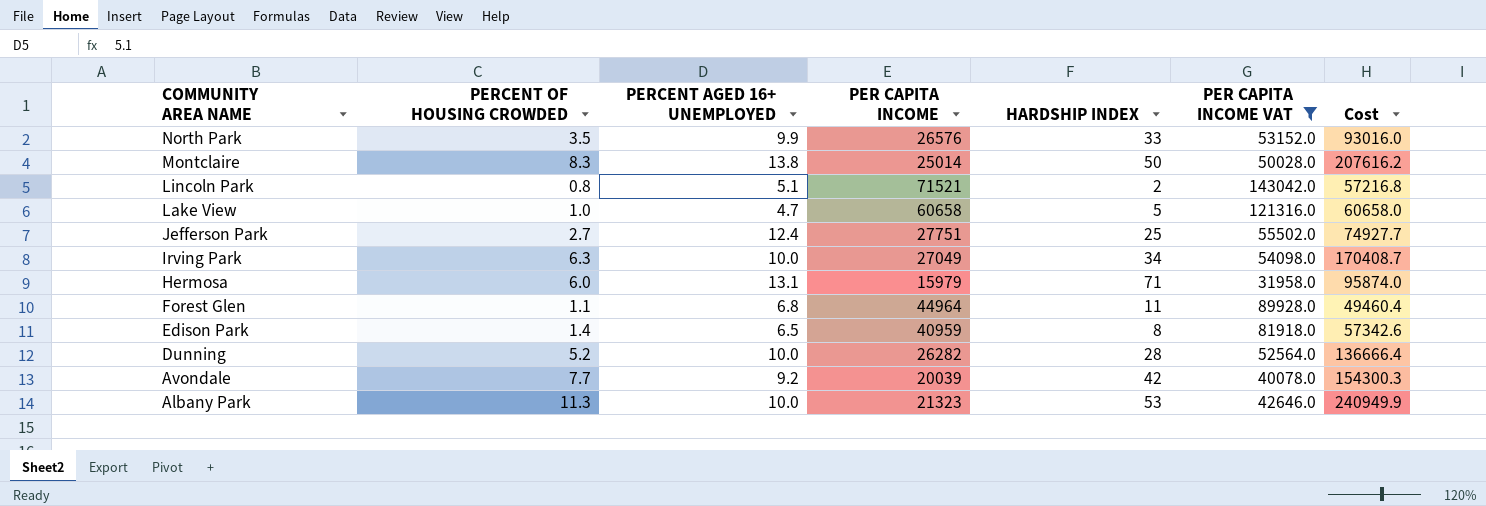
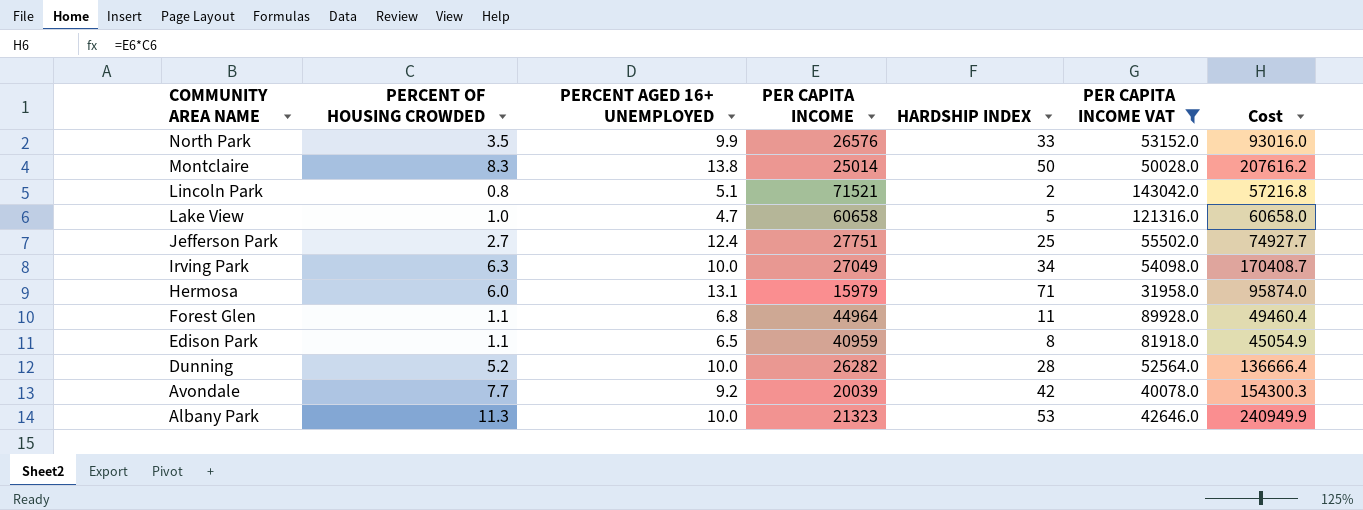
Edison Park | PERCENT OF HOUSING CROWDED: 1.4 -> 1.1
Edison Park | Cost: 57342.6 -> 45054.9

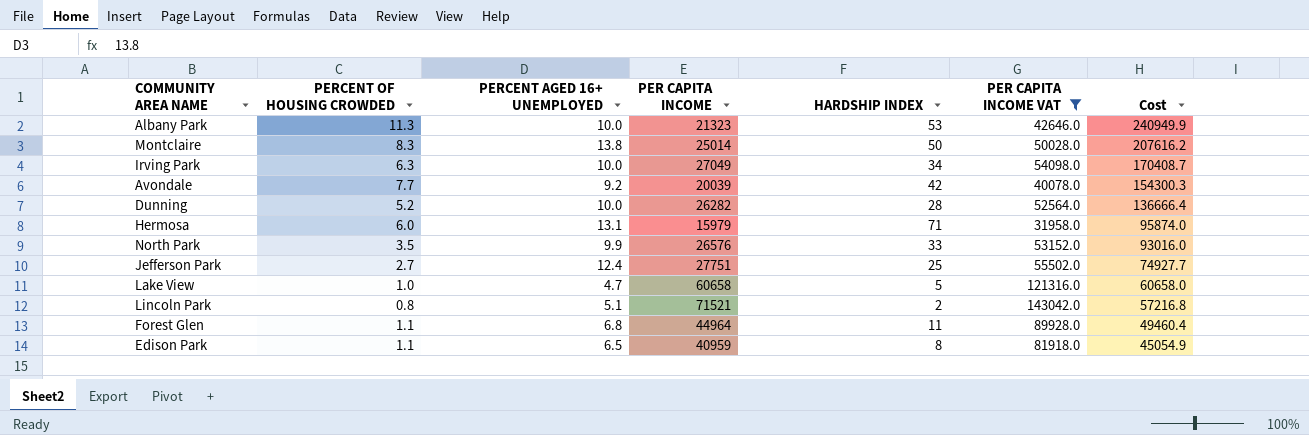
row order: COMMUNITY AREA NAME descending -> Cost descending

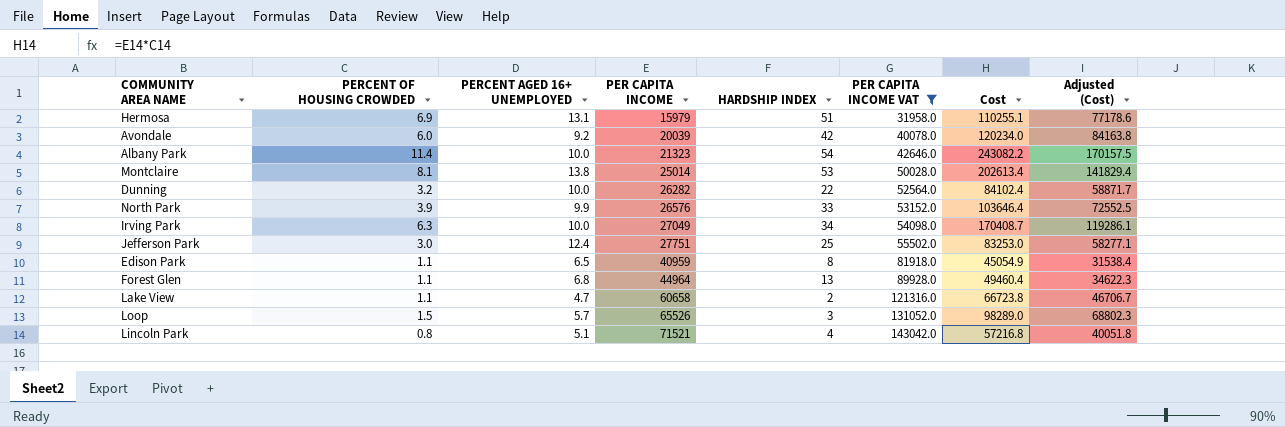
row order: Cost descending -> PER CAPITA INCOME ascending
column Adjusted (Cost) | formula: none -> [Cost] * 0.7
Hermosa | PERCENT OF HOUSING CROWDED: 6.0 -> 6.9
Hermosa | HARDSHIP INDEX: 71 -> 51
Hermosa | Cost: 95874.0 -> 110255.1
Avondale | PERCENT OF HOUSING CROWDED: 7.7 -> 6.0
Avondale | Cost: 154300.3 -> 120234.0
Albany Park | PERCENT OF HOUSING CROWDED: 11.3 -> 11.4
Albany Park | HARDSHIP INDEX: 53 -> 54
Albany Park | Cost: 240949.9 -> 243082.2
Montclaire | PERCENT OF HOUSING CROWDED: 8.3 -> 8.1
Montclaire | HARDSHIP INDEX: 50 -> 53
Montclaire | Cost: 207616.2 -> 202613.4
Dunning | PERCENT OF HOUSING CROWDED: 5.2 -> 3.2
Dunning | HARDSHIP INDEX: 28 -> 22
Dunning | Cost: 136666.4 -> 84102.4
North Park | PERCENT OF HOUSING CROWDED: 3.5 -> 3.9
North Park | Cost: 93016.0 -> 103646.4
Jefferson Park | PERCENT OF HOUSING CROWDED: 2.7 -> 3.0
Jefferson Park | Cost: 74927.7 -> 83253.0
Forest Glen | HARDSHIP INDEX: 11 -> 13
Lake View | PERCENT OF HOUSING CROWDED: 1.0 -> 1.1
Lake View | HARDSHIP INDEX: 5 -> 2
Lake View | Cost: 60658.0 -> 66723.8
row Loop: none -> 1.5 | 5.7 | 65526 | 3 | 131052.0 | 98289.0 | 68802.3
Lincoln Park | HARDSHIP INDEX: 2 -> 4

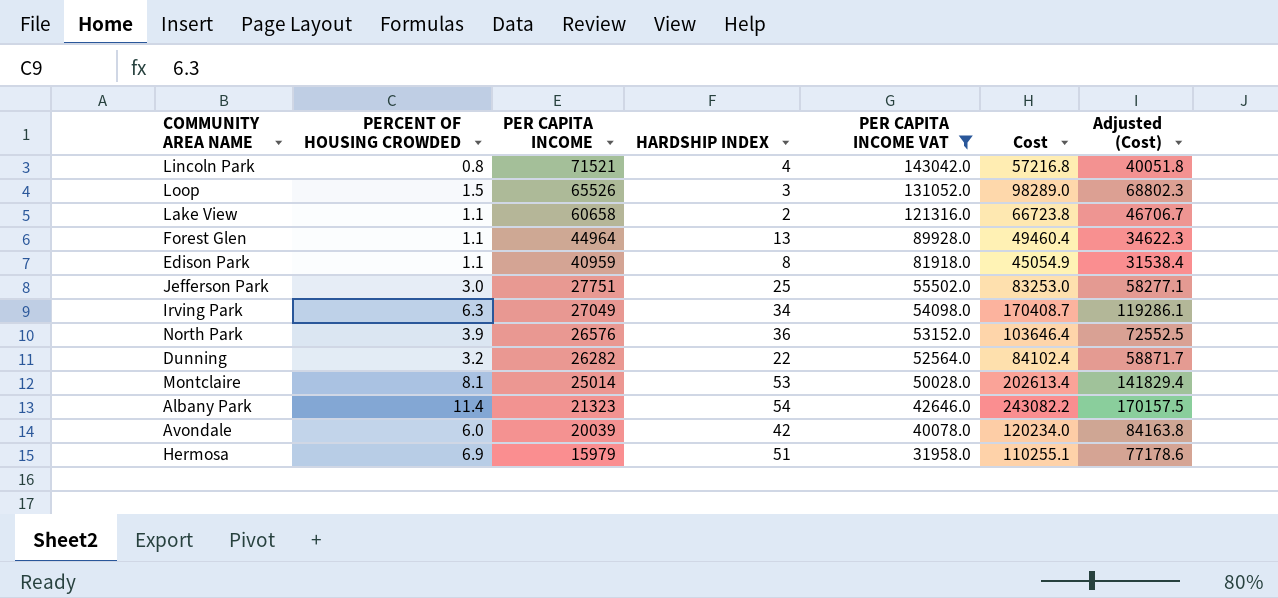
row order: PER CAPITA INCOME ascending -> PER CAPITA INCOME descending
column PERCENT AGED 16+ UNEMPLOYED | position: 3 -> none
North Park | HARDSHIP INDEX: 33 -> 36

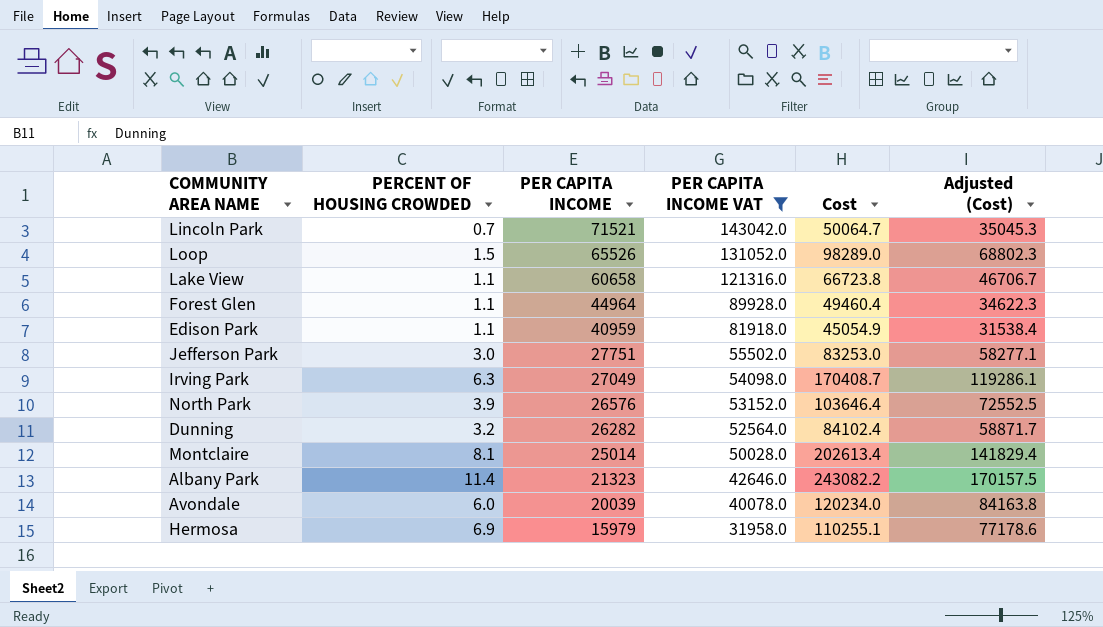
column HARDSHIP INDEX | position: 4 -> none
Lincoln Park | PERCENT OF HOUSING CROWDED: 0.8 -> 0.7
Lincoln Park | Cost: 57216.8 -> 50064.7
Lincoln Park | Adjusted (Cost): 40051.8 -> 35045.3

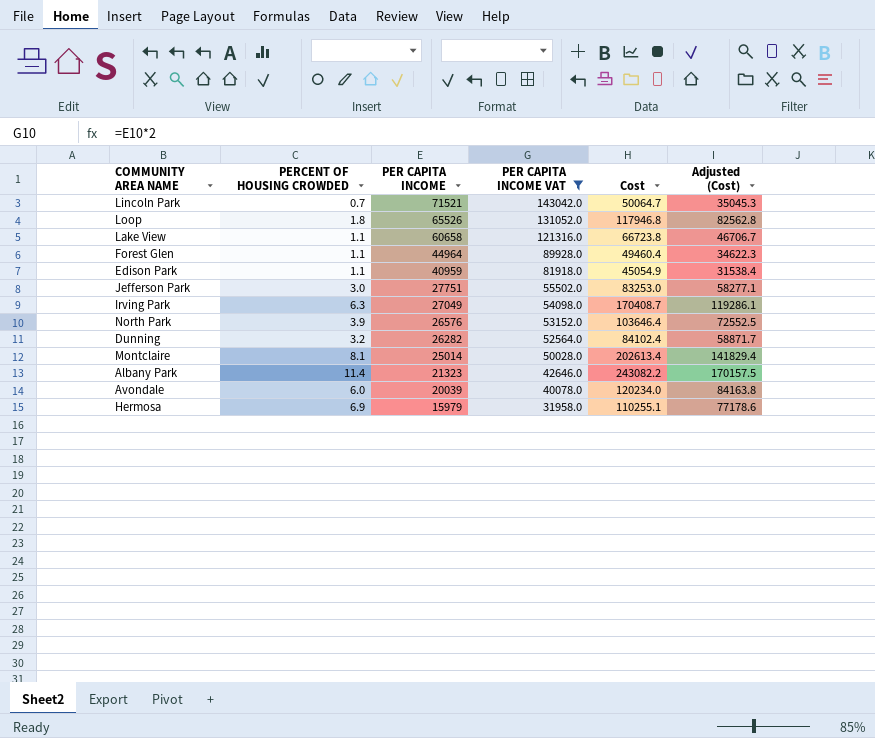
Loop | PERCENT OF HOUSING CROWDED: 1.5 -> 1.8
Loop | Cost: 98289.0 -> 117946.8
Loop | Adjusted (Cost): 68802.3 -> 82562.8

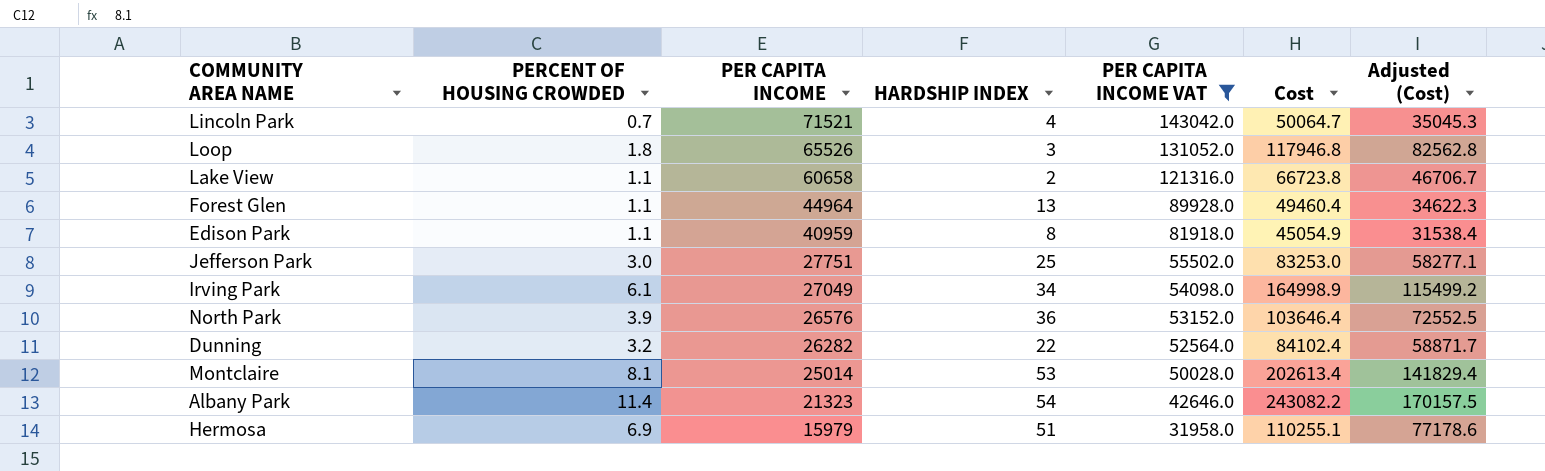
column HARDSHIP INDEX | position: none -> 4
row Avondale: 6.0 | 20039 | 40078.0 | 120234.0 | 84163.8 -> none
Irving Park | PERCENT OF HOUSING CROWDED: 6.3 -> 6.1
Irving Park | Cost: 170408.7 -> 164998.9
Irving Park | Adjusted (Cost): 119286.1 -> 115499.2

